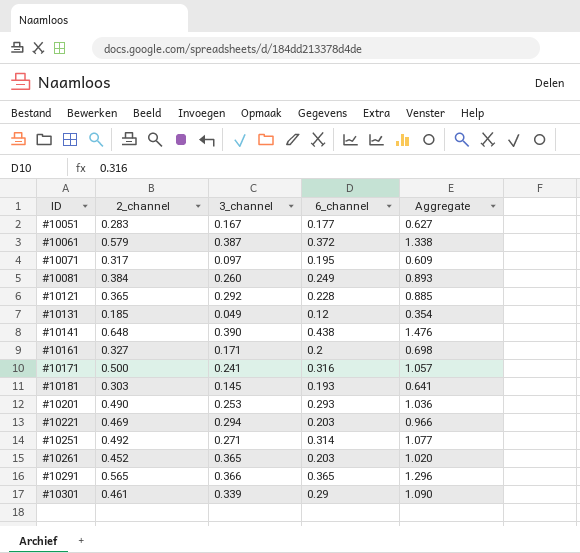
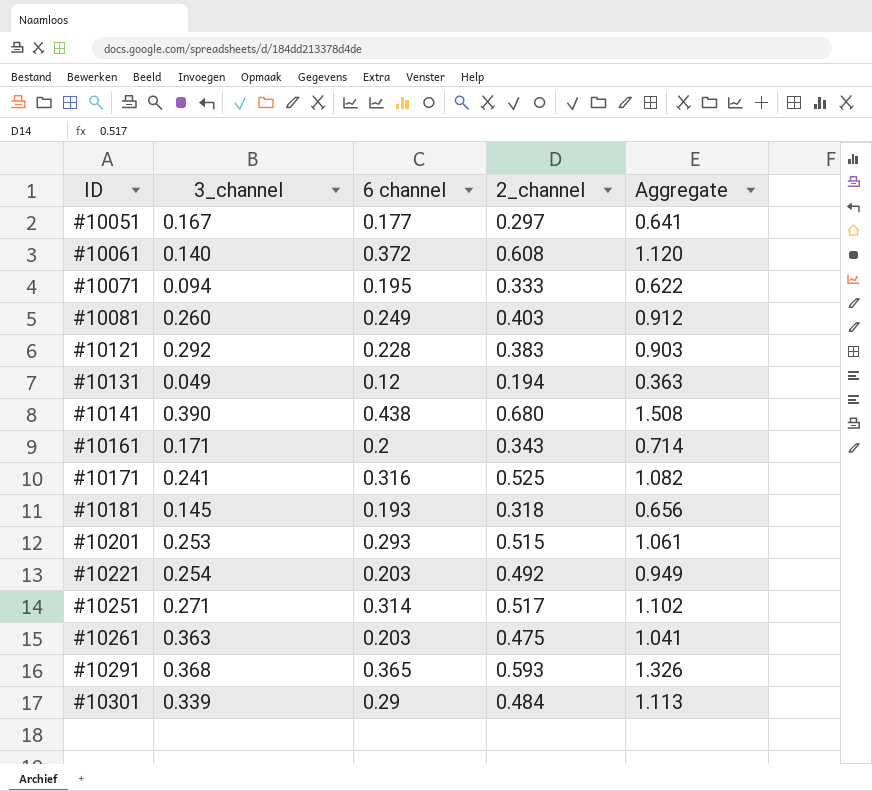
column name: 6_channel -> 6 channel
column 2_channel | position: 2 -> 4
#10051 | 2_channel: 0.283 -> 0.297
#10051 | Aggregate: 0.627 -> 0.641
#10061 | 3_channel: 0.387 -> 0.140
#10061 | 2_channel: 0.579 -> 0.608
#10061 | Aggregate: 1.338 -> 1.120
#10071 | 3_channel: 0.097 -> 0.094
#10071 | 2_channel: 0.317 -> 0.333
#10071 | Aggregate: 0.609 -> 0.622
#10081 | 2_channel: 0.384 -> 0.403
#10081 | Aggregate: 0.893 -> 0.912
#10121 | 2_channel: 0.365 -> 0.383
#10121 | Aggregate: 0.885 -> 0.903
#10131 | 2_channel: 0.185 -> 0.194
#10131 | Aggregate: 0.354 -> 0.363
#10141 | 2_channel: 0.648 -> 0.680
#10141 | Aggregate: 1.476 -> 1.508
#10161 | 2_channel: 0.327 -> 0.343
#10161 | Aggregate: 0.698 -> 0.714
#10171 | 2_channel: 0.500 -> 0.525
#10171 | Aggregate: 1.057 -> 1.082
#10181 | 2_channel: 0.303 -> 0.318
#10181 | Aggregate: 0.641 -> 0.656
#10201 | 2_channel: 0.490 -> 0.515
#10201 | Aggregate: 1.036 -> 1.061
#10221 | 3_channel: 0.294 -> 0.254
#10221 | 2_channel: 0.469 -> 0.492
#10221 | Aggregate: 0.966 -> 0.949
#10251 | 2_channel: 0.492 -> 0.517
#10251 | Aggregate: 1.077 -> 1.102
#10261 | 3_channel: 0.365 -> 0.363
#10261 | 2_channel: 0.452 -> 0.475
#10261 | Aggregate: 1.020 -> 1.041
#10291 | 3_channel: 0.366 -> 0.368
#10291 | 2_channel: 0.565 -> 0.593
#10291 | Aggregate: 1.296 -> 1.326
#10301 | 2_channel: 0.461 -> 0.484
#10301 | Aggregate: 1.090 -> 1.113

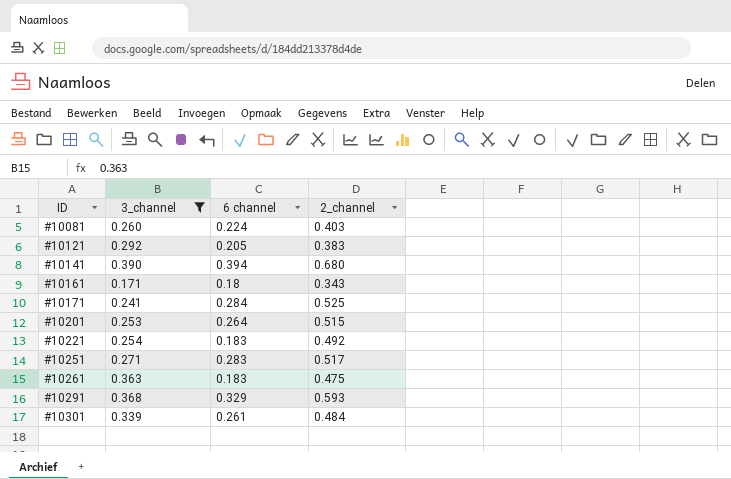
filter: none -> 3_channel >= 0.171
column Aggregate | formula: [3_channel] + [6 channel] + [2_channel] -> none
#10081 | 6 channel: 0.249 -> 0.224
#10121 | 6 channel: 0.228 -> 0.205
#10141 | 6 channel: 0.438 -> 0.394
#10161 | 6 channel: 0.2 -> 0.18
#10171 | 6 channel: 0.316 -> 0.284
#10201 | 6 channel: 0.293 -> 0.264
#10221 | 6 channel: 0.203 -> 0.183
#10251 | 6 channel: 0.314 -> 0.283
#10261 | 6 channel: 0.203 -> 0.183
#10291 | 6 channel: 0.365 -> 0.329
#10301 | 6 channel: 0.29 -> 0.261

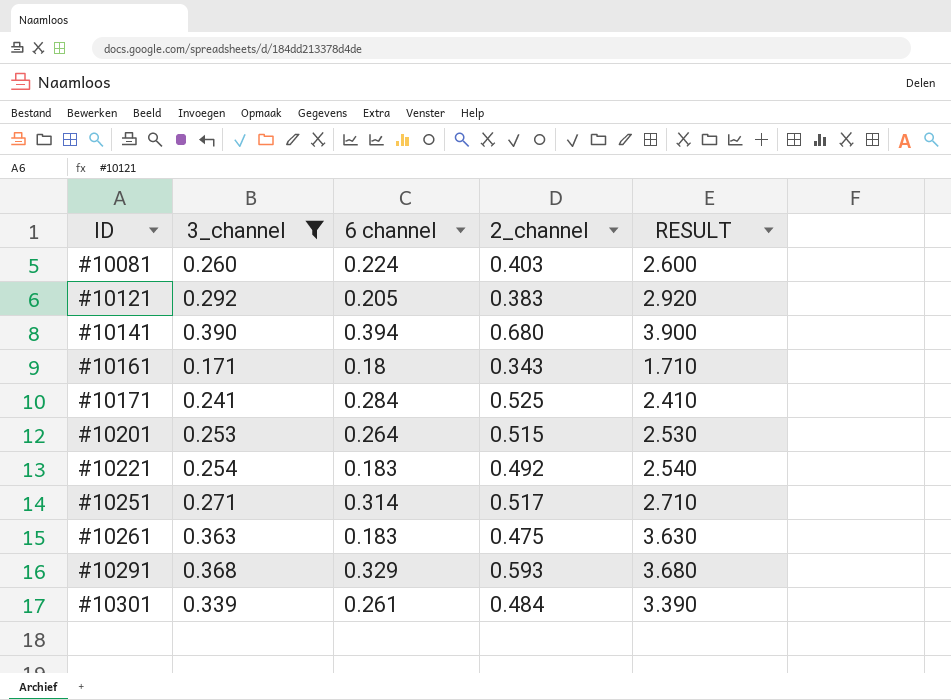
column RESULT | formula: none -> [3_channel] * 10
#10251 | 6 channel: 0.283 -> 0.314

